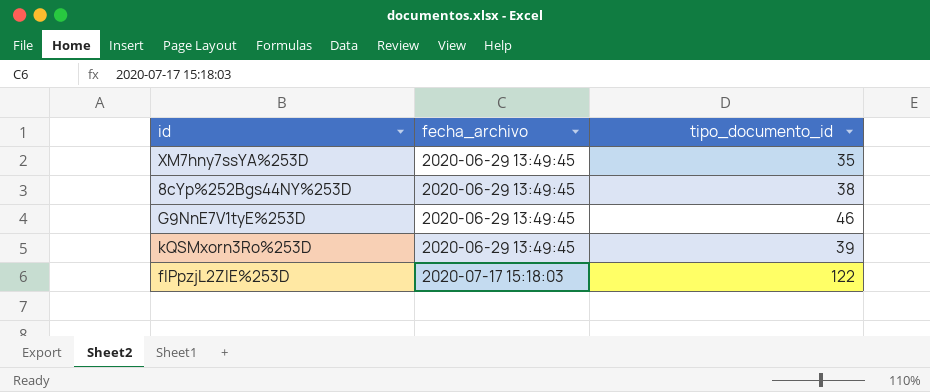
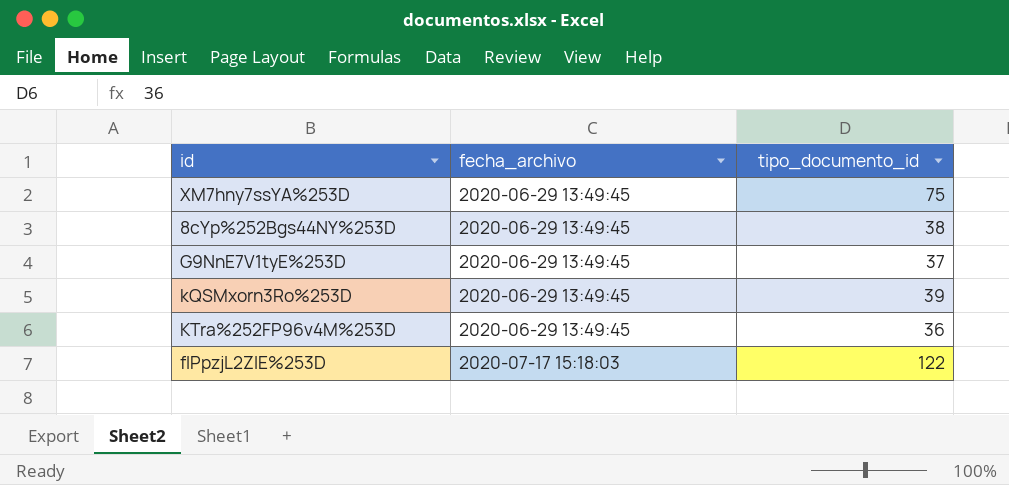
XM7hny7ssYA%253D | tipo_documento_id: 35 -> 75
G9NnE7V1tyE%253D | tipo_documento_id: 46 -> 37
row KTra%252FP96v4M%253D: none -> 2020-06-29 13:49:45 | 36

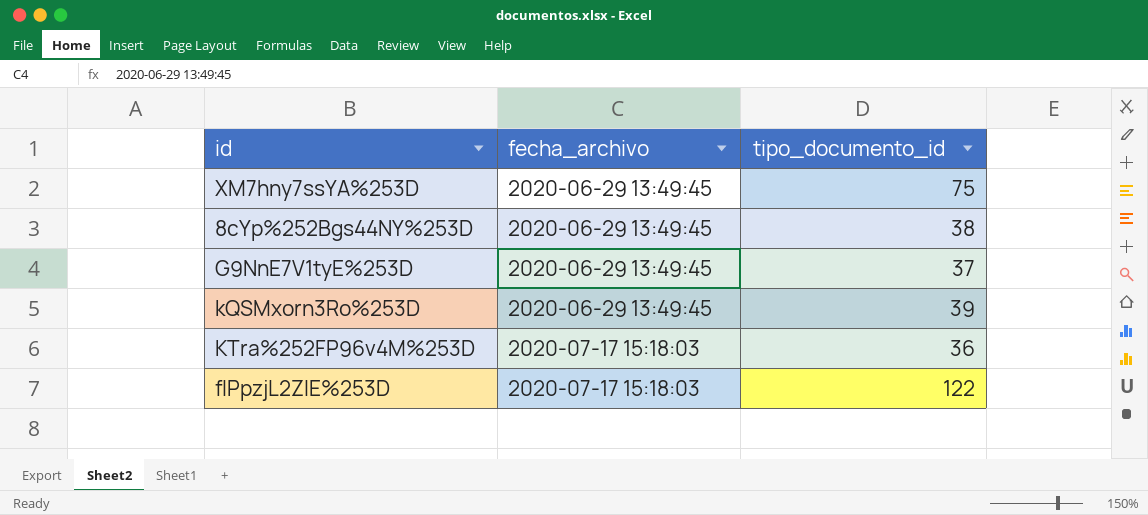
KTra%252FP96v4M%253D | fecha_archivo: 2020-06-29 13:49:45 -> 2020-07-17 15:18:03

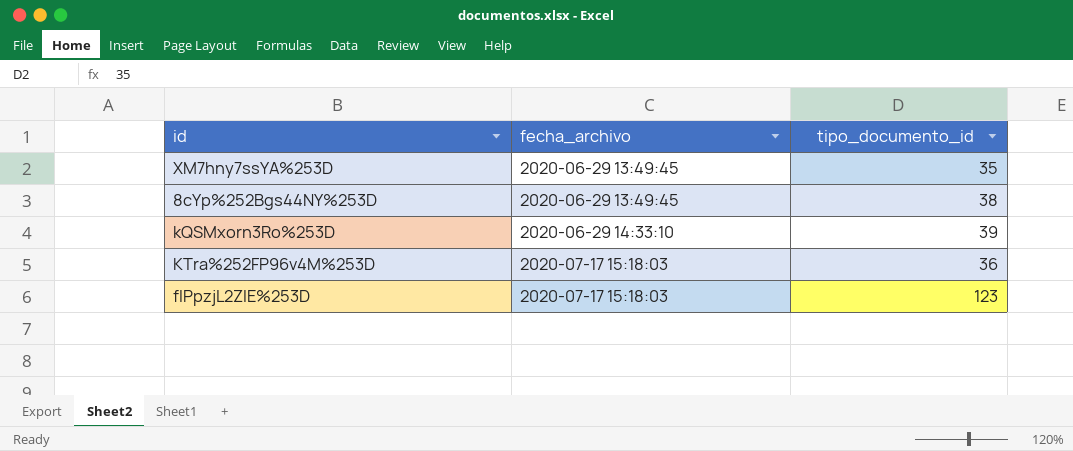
row G9NnE7V1tyE%253D: 2020-06-29 13:49:45 | 37 -> none
XM7hny7ssYA%253D | tipo_documento_id: 75 -> 35
kQSMxorn3Ro%253D | fecha_archivo: 2020-06-29 13:49:45 -> 2020-06-29 14:33:10
fIPpzjL2ZIE%253D | tipo_documento_id: 122 -> 123

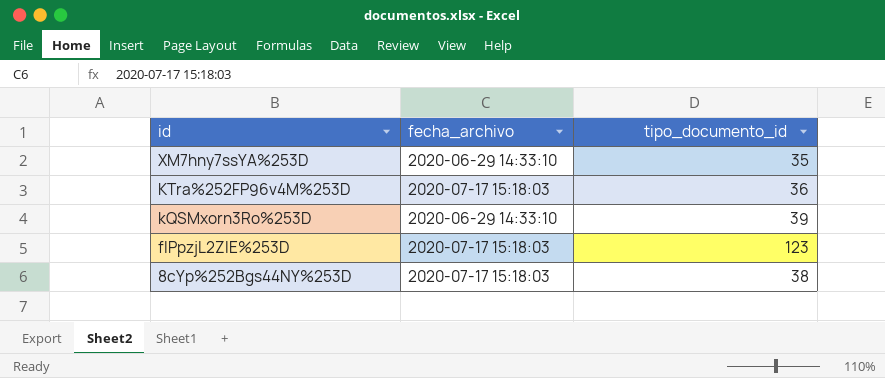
row order: fecha_archivo ascending -> id descending
XM7hny7ssYA%253D | fecha_archivo: 2020-06-29 13:49:45 -> 2020-06-29 14:33:10
8cYp%252Bgs44NY%253D | fecha_archivo: 2020-06-29 13:49:45 -> 2020-07-17 15:18:03

